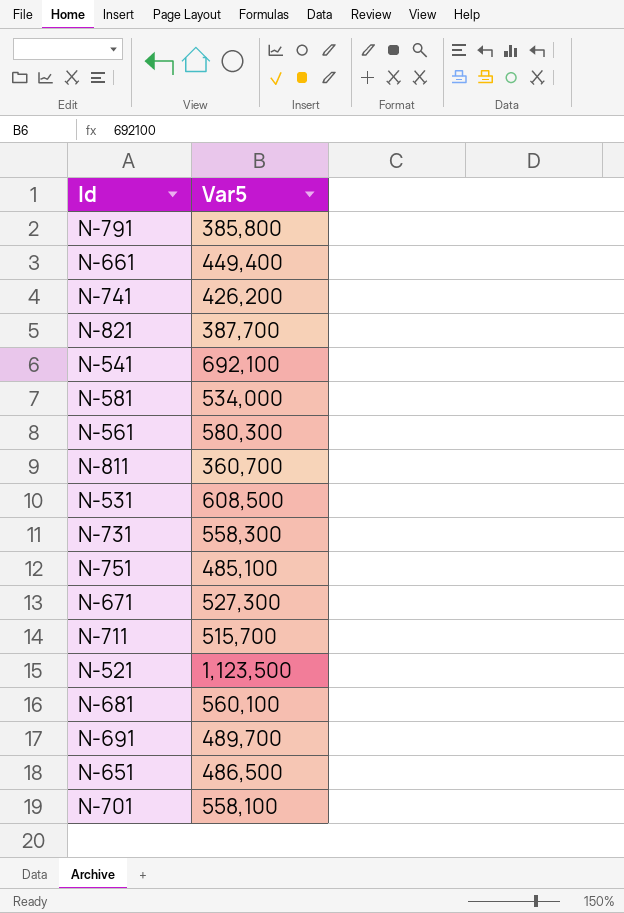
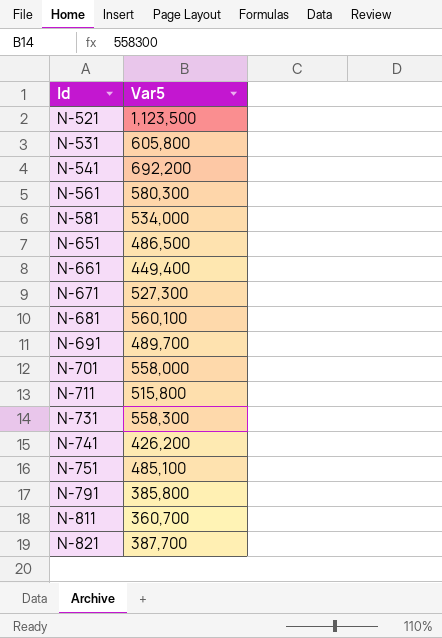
row order: none -> Id ascending
N-531 | Var5: 608,500 -> 605,800
N-541 | Var5: 692,100 -> 692,200
N-701 | Var5: 558,100 -> 558,000
N-711 | Var5: 515,700 -> 515,800

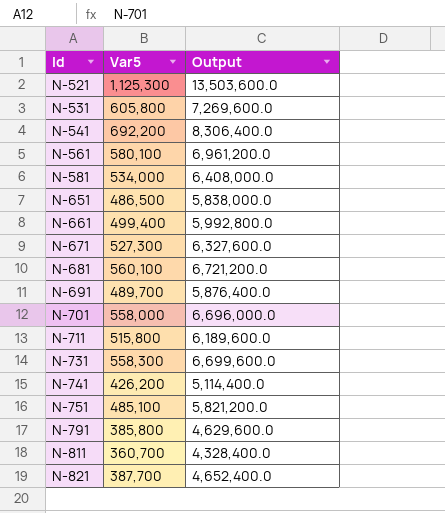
column Output | formula: none -> [Var5] * 12
N-521 | Var5: 1,123,500 -> 1,125,300
N-561 | Var5: 580,300 -> 580,100
N-661 | Var5: 449,400 -> 499,400

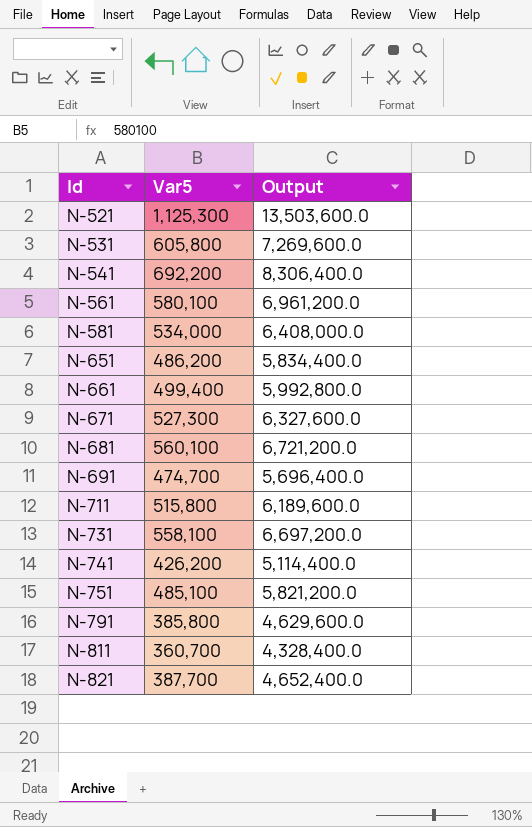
row N-701: 558,000 | 6,696,000.0 -> none
N-651 | Var5: 486,500 -> 486,200
N-651 | Output: 5,838,000.0 -> 5,834,400.0
N-691 | Var5: 489,700 -> 474,700
N-691 | Output: 5,876,400.0 -> 5,696,400.0
N-731 | Var5: 558,300 -> 558,100
N-731 | Output: 6,699,600.0 -> 6,697,200.0

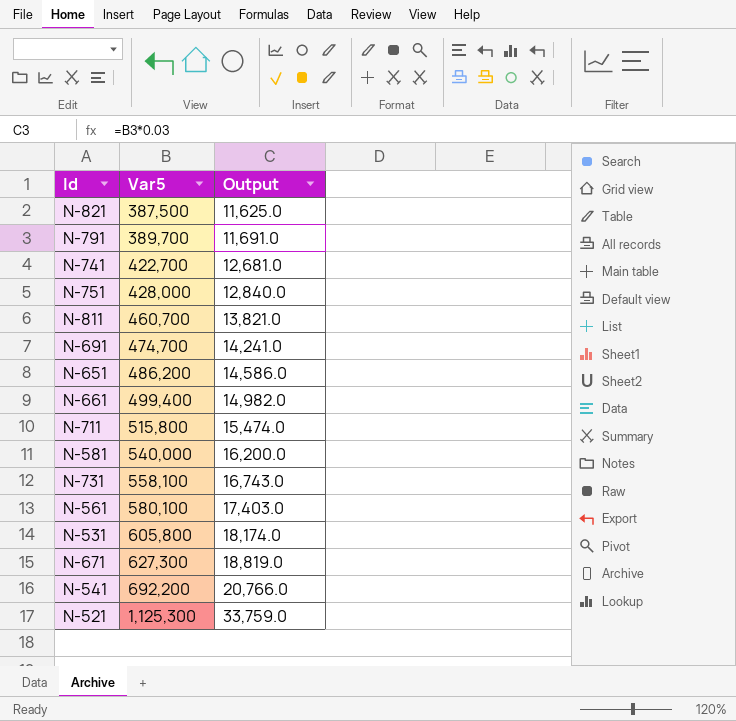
row order: Id ascending -> Var5 ascending
column Output | formula: [Var5] * 12 -> [Var5] * 0.03
row N-681: 560,100 | 6,721,200.0 -> none
N-821 | Var5: 387,700 -> 387,500
N-791 | Var5: 385,800 -> 389,700
N-741 | Var5: 426,200 -> 422,700
N-751 | Var5: 485,100 -> 428,000
N-811 | Var5: 360,700 -> 460,700
N-581 | Var5: 534,000 -> 540,000
N-671 | Var5: 527,300 -> 627,300

